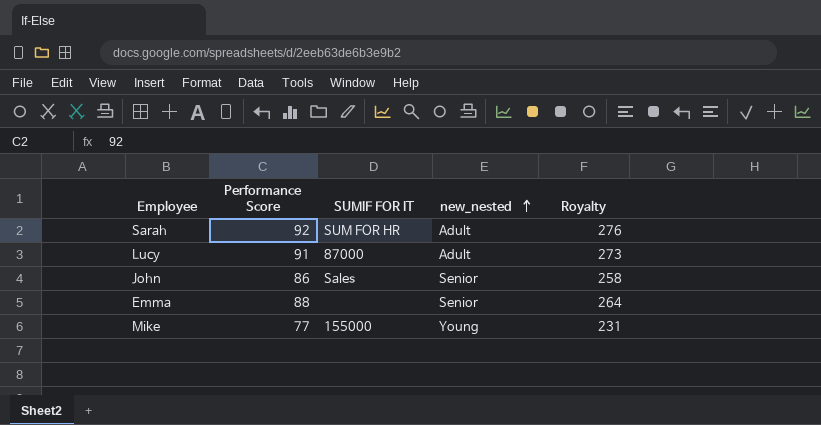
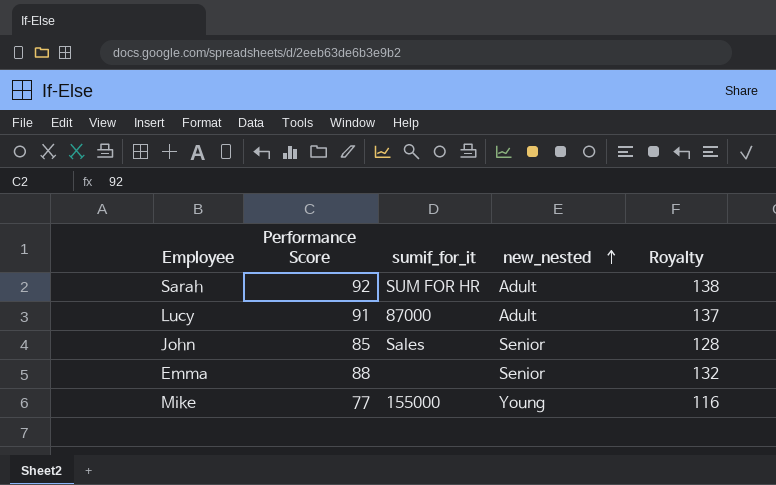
column name: SUMIF FOR IT -> sumif_for_it
column Royalty | formula: [Performance Score] * 3 -> [Performance Score] * 1.5
John | Performance Score: 86 -> 85

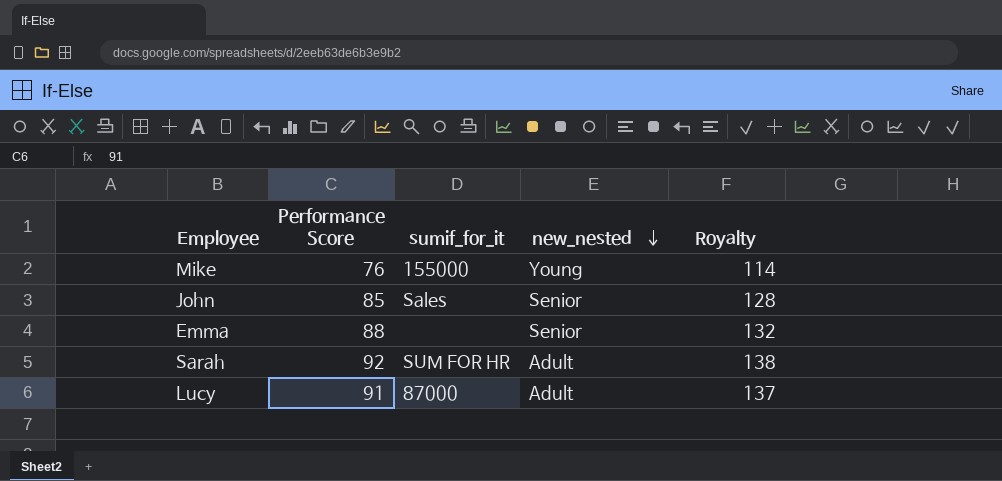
row order: new_nested ascending -> new_nested descending
Mike | Performance Score: 77 -> 76
Mike | Royalty: 116 -> 114

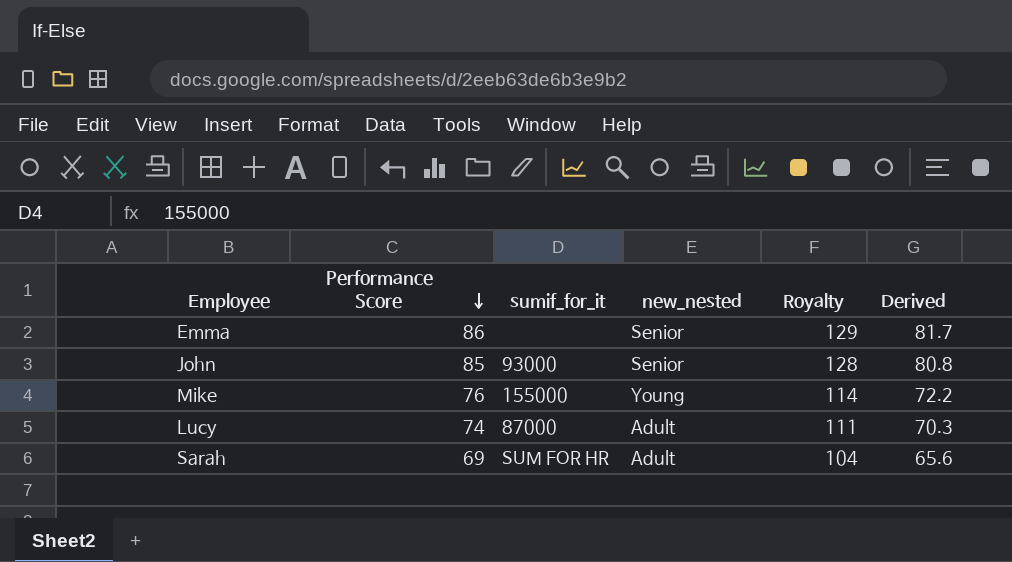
row order: new_nested descending -> Performance Score descending
column Derived | formula: none -> [Performance Score] * 0.95
Emma | Performance Score: 88 -> 86
Emma | Royalty: 132 -> 129
John | sumif_for_it: Sales -> 93000
Lucy | Performance Score: 91 -> 74
Lucy | Royalty: 137 -> 111
Sarah | Performance Score: 92 -> 69
Sarah | Royalty: 138 -> 104

